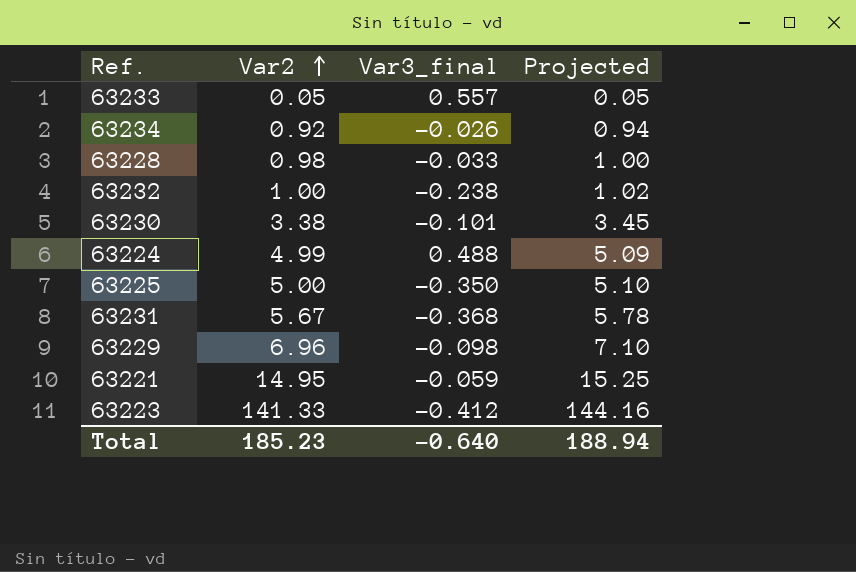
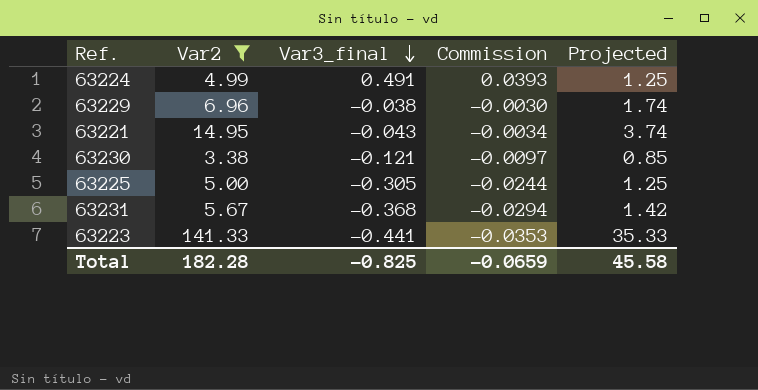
filter: none -> Var2 >= 3.38
row order: Var2 ascending -> Var3_final descending
column Commission | formula: none -> [Var3_final] * 0.08
column Projected | formula: [Var2] * 1.02 -> [Var2] * 0.25
63224 | Var3_final: 0.488 -> 0.491
63229 | Var3_final: -0.098 -> -0.038
63221 | Var3_final: -0.059 -> -0.043
63230 | Var3_final: -0.101 -> -0.121
63225 | Var3_final: -0.350 -> -0.305
63223 | Var3_final: -0.412 -> -0.441
Total | Var2: 185.23 -> 182.28
Total | Var3_final: -0.640 -> -0.825
Total | Projected: 188.94 -> 45.58

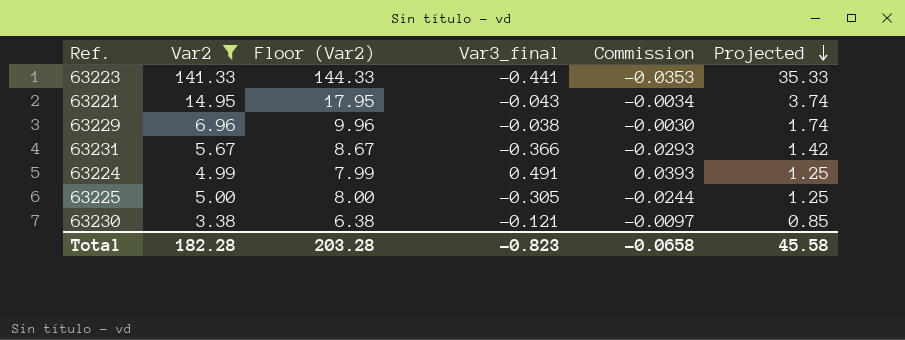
row order: Var3_final descending -> Projected descending
column Floor (Var2) | formula: none -> [Var2] + 3
63231 | Var3_final: -0.368 -> -0.366
63231 | Commission: -0.0294 -> -0.0293
Total | Var3_final: -0.825 -> -0.823
Total | Commission: -0.0659 -> -0.0658

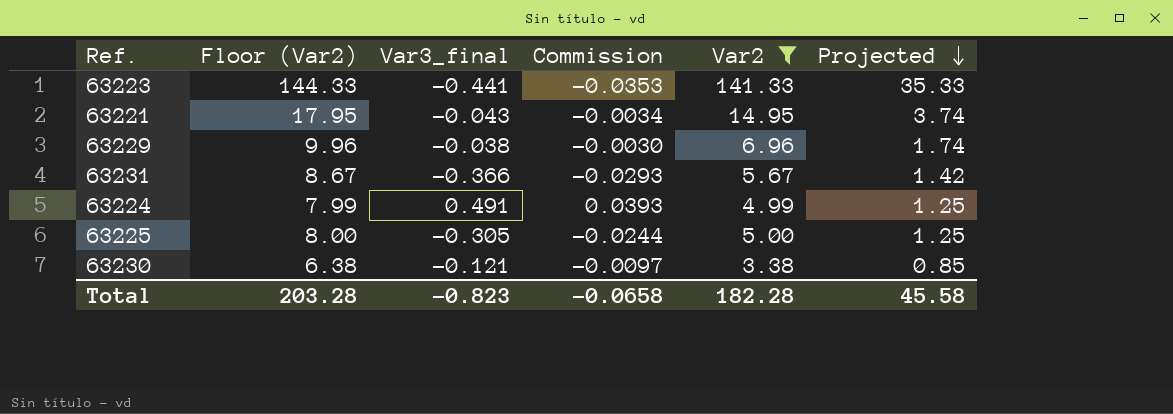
column Var2 | position: 2 -> 5

